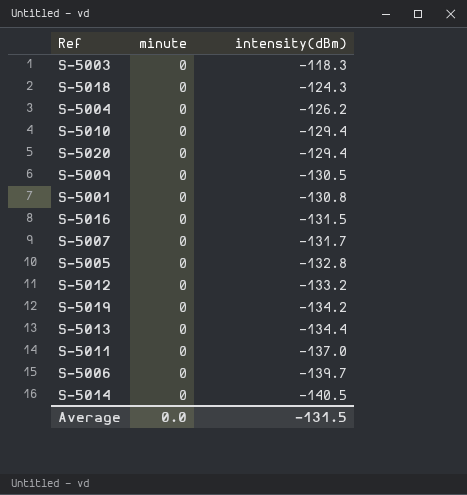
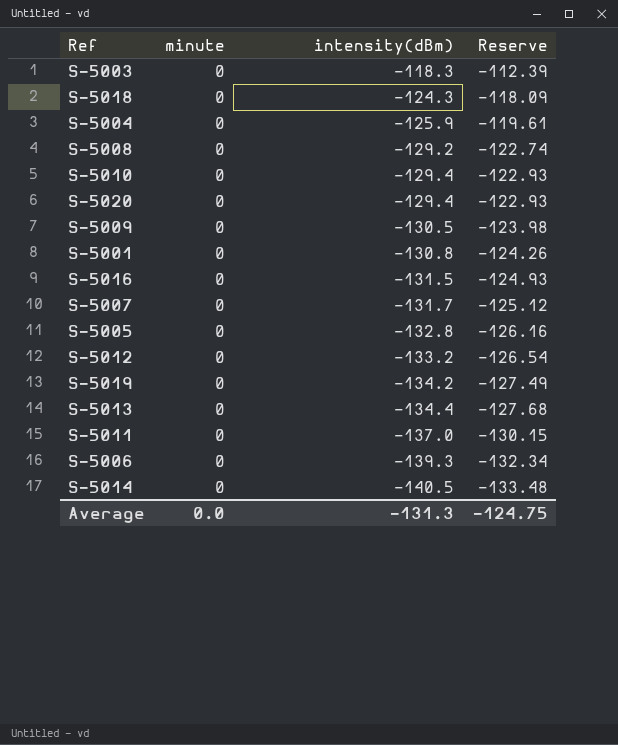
column Reserve | formula: none -> [intensity(dBm)] * 0.95
S-5004 | intensity(dBm): -126.2 -> -125.9
row S-5008: none -> 0 | -129.2 | -122.74
S-5006 | intensity(dBm): -139.7 -> -139.3
Average | intensity(dBm): -131.5 -> -131.3

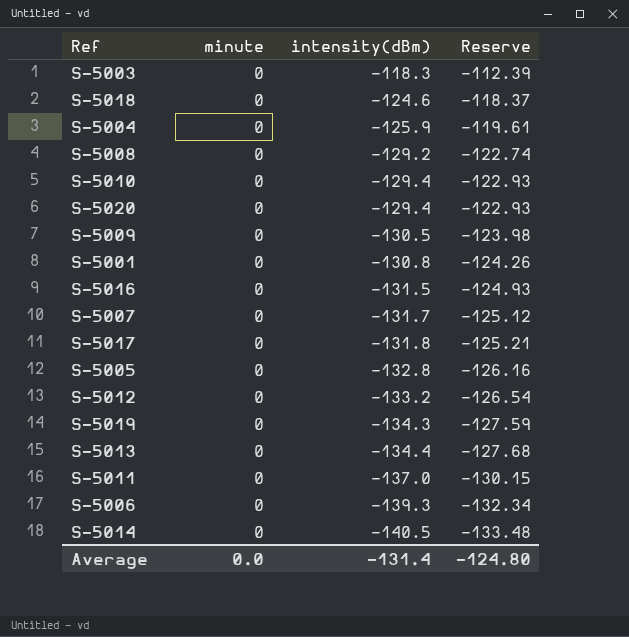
S-5018 | intensity(dBm): -124.3 -> -124.6
S-5018 | Reserve: -118.09 -> -118.37
row S-5017: none -> 0 | -131.8 | -125.21
S-5019 | intensity(dBm): -134.2 -> -134.3
S-5019 | Reserve: -127.49 -> -127.59
Average | intensity(dBm): -131.3 -> -131.4
Average | Reserve: -124.75 -> -124.80

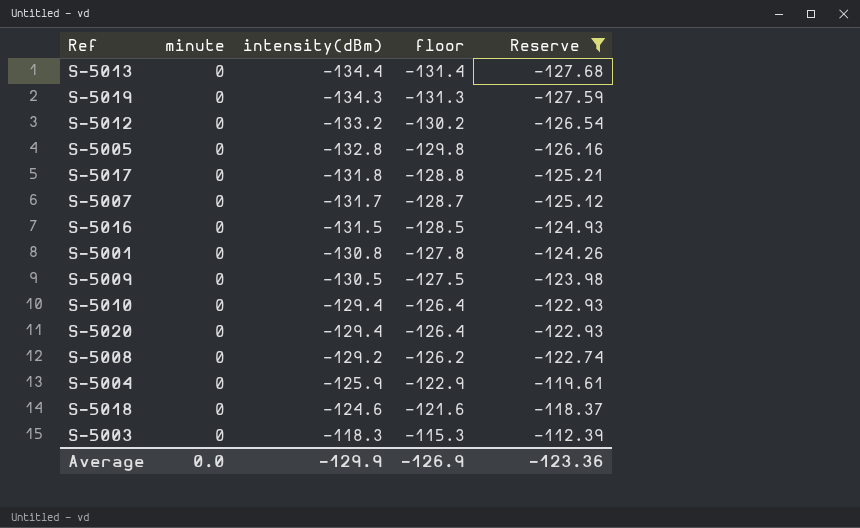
filter: none -> Reserve >= -127.68
row order: intensity(dBm) descending -> intensity(dBm) ascending
column floor | formula: none -> [intensity(dBm)] + 3
Average | intensity(dBm): -131.4 -> -129.9
Average | Reserve: -124.80 -> -123.36

